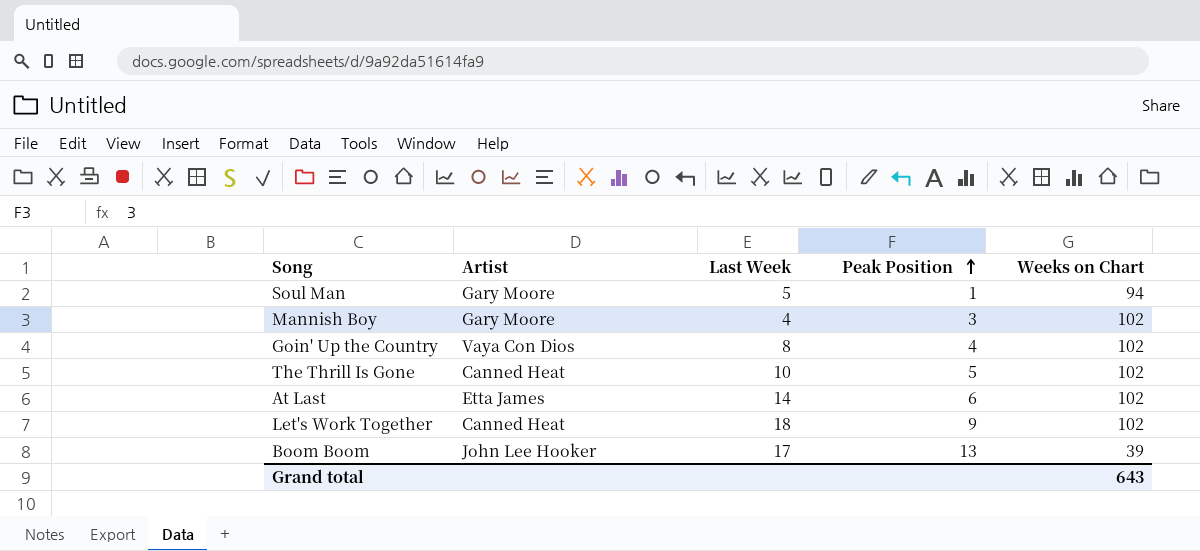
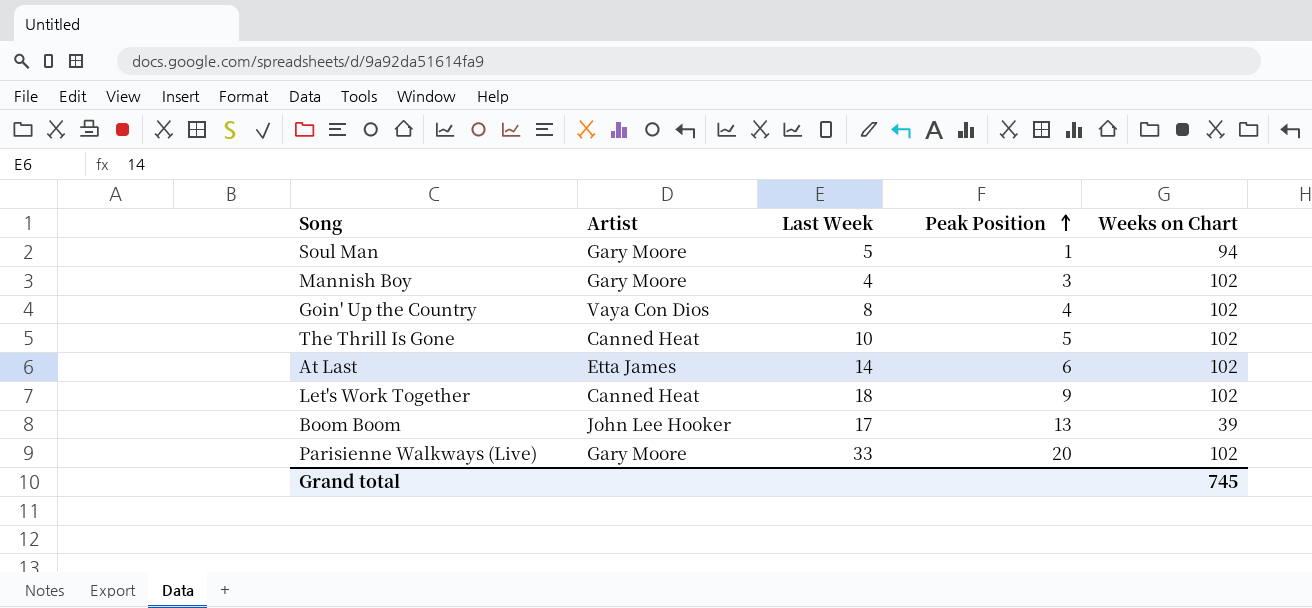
row Parisienne Walkways (Live): none -> Gary Moore | 33 | 20 | 102
Grand total | Weeks on Chart: 643 -> 745

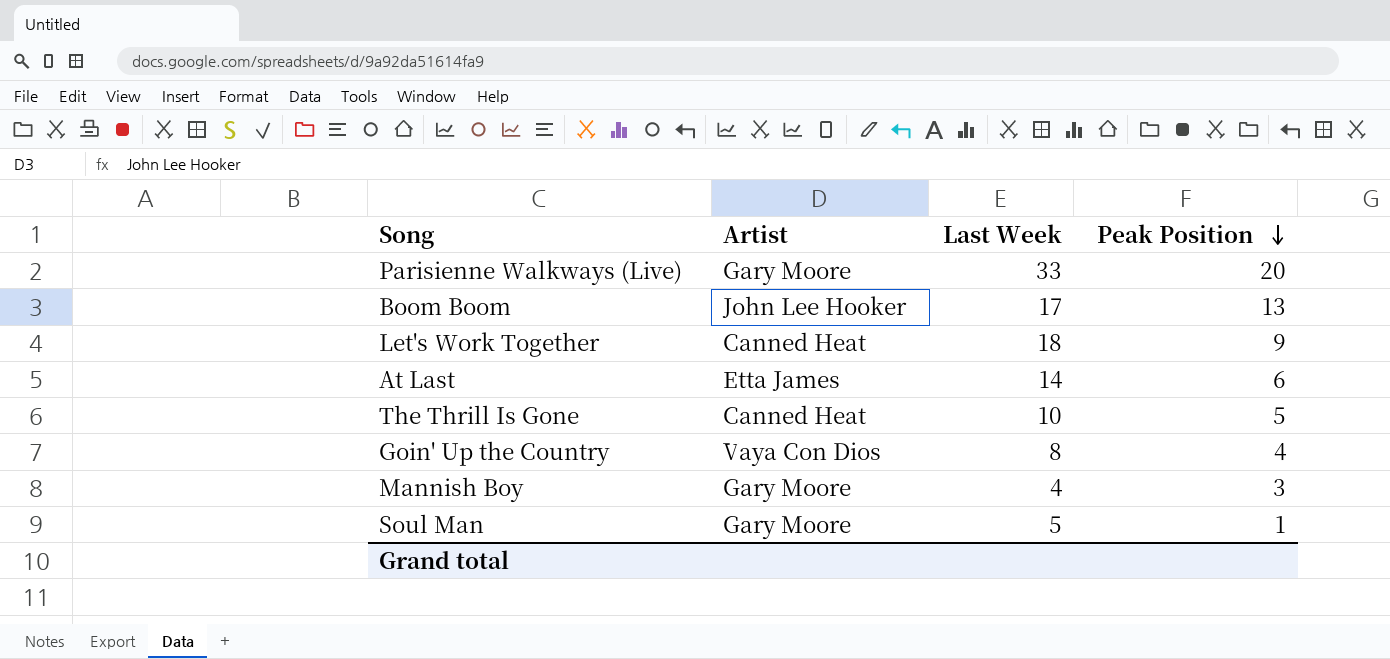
row order: Peak Position ascending -> Peak Position descending
column Weeks on Chart | position: 5 -> none

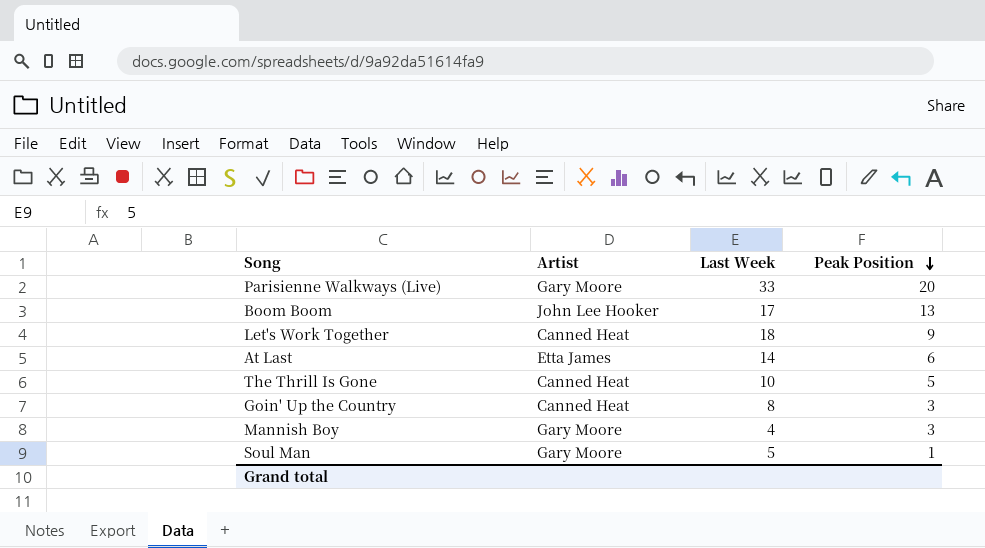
Goin' Up the Country | Artist: Vaya Con Dios -> Canned Heat
Goin' Up the Country | Peak Position: 4 -> 3

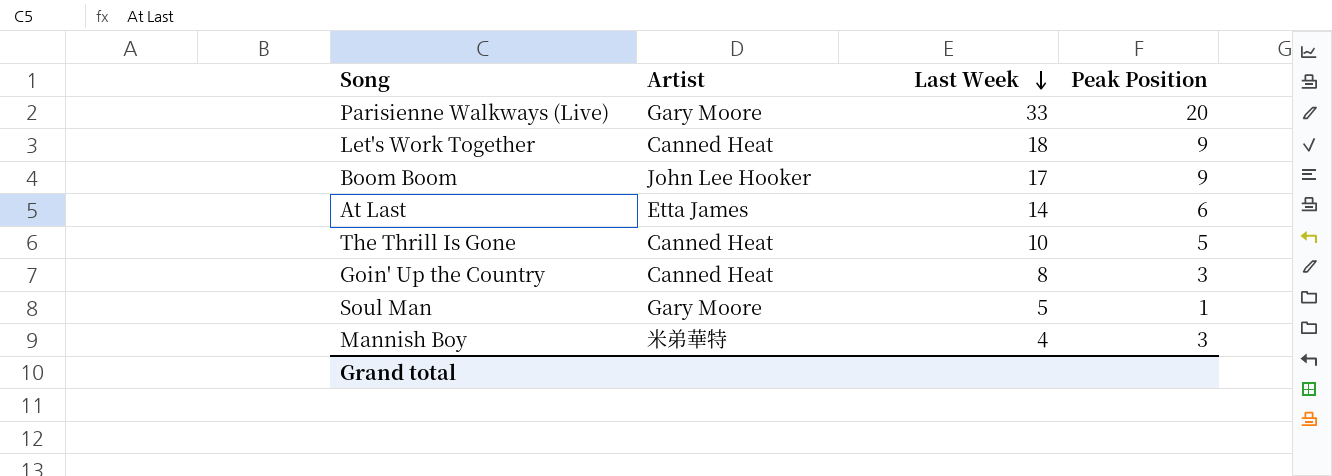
row order: Peak Position descending -> Last Week descending
Boom Boom | Peak Position: 13 -> 9
Mannish Boy | Artist: Gary Moore -> 米弟華特

